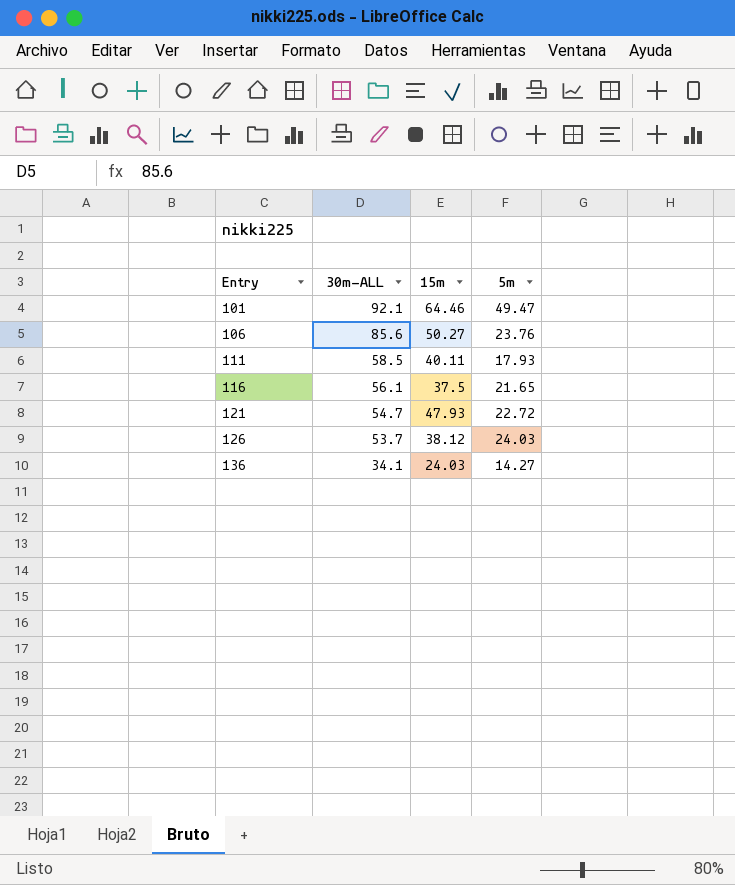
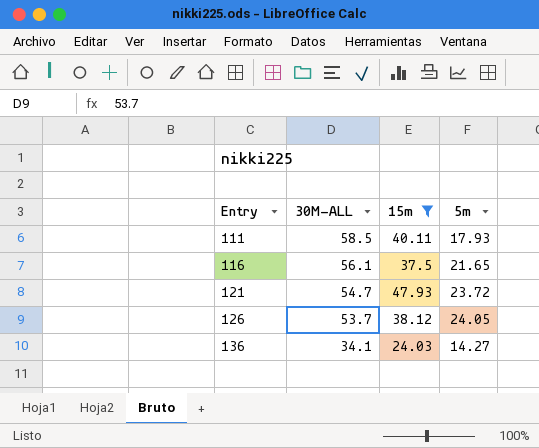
filter: none -> 15m <= 47.93
column name: 30m-ALL -> 30M-ALL
121 | 5m: 22.72 -> 23.72
126 | 5m: 24.03 -> 24.05

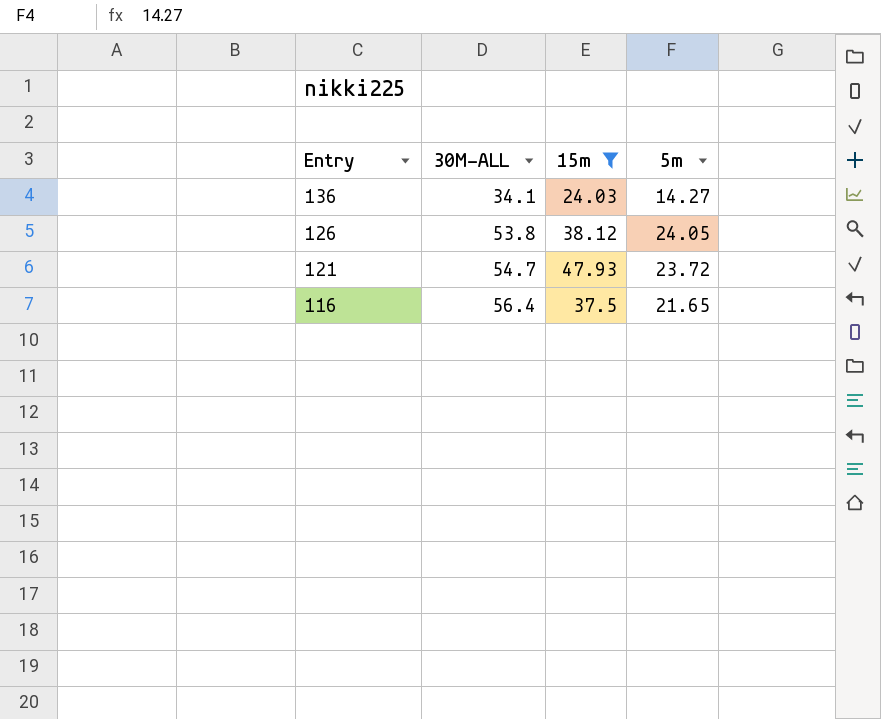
row order: Entry ascending -> Entry descending
row 111: 58.5 | 40.11 | 17.93 -> none
126 | 30M-ALL: 53.7 -> 53.8
116 | 30M-ALL: 56.1 -> 56.4

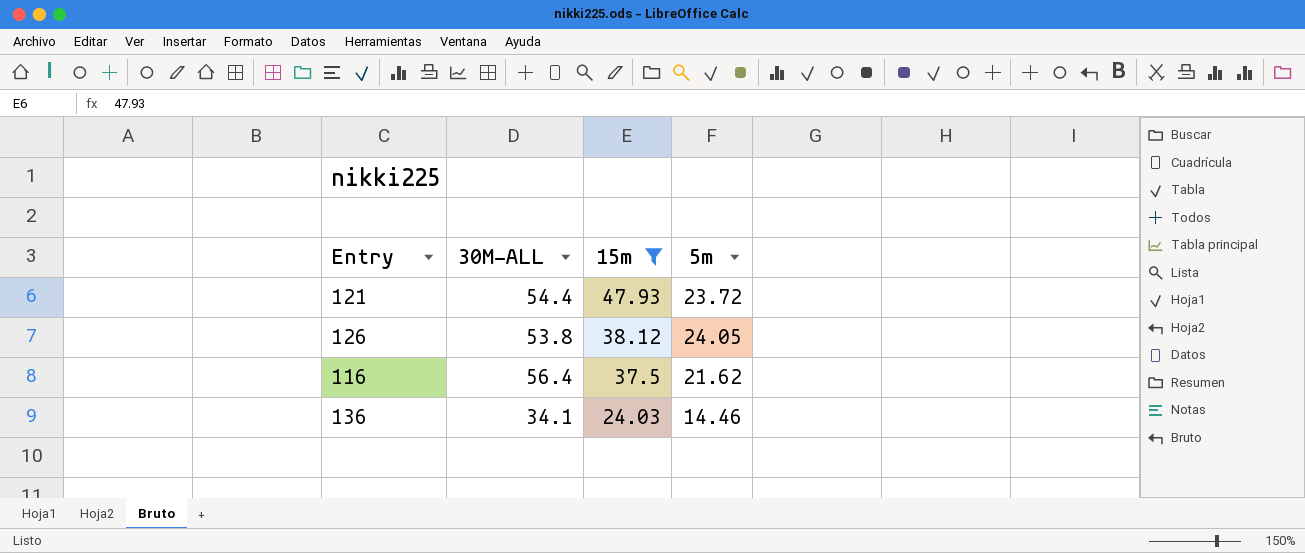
row order: Entry descending -> 15m descending
121 | 30M-ALL: 54.7 -> 54.4
116 | 5m: 21.65 -> 21.62
136 | 5m: 14.27 -> 14.46

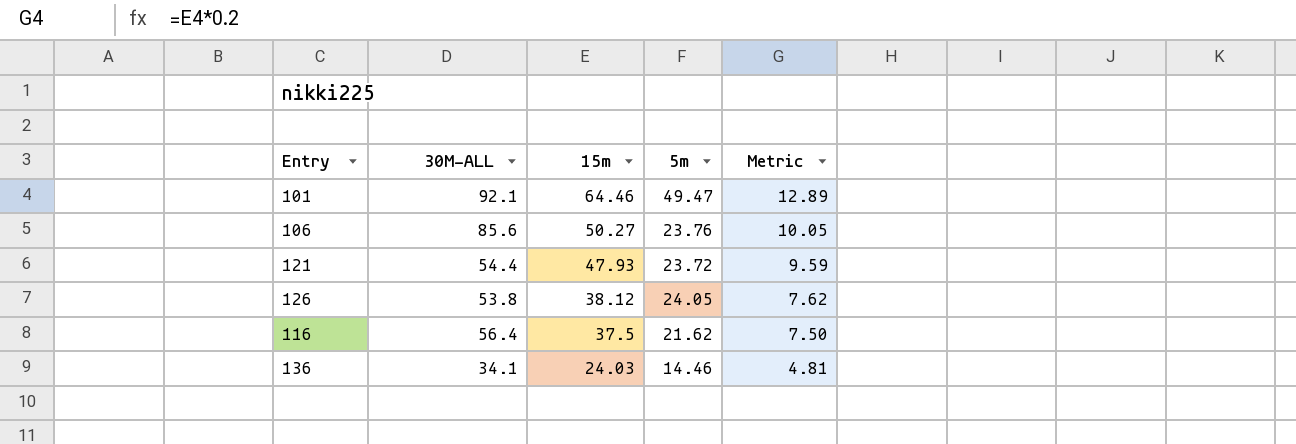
filter: 15m <= 47.93 -> none
column Metric | formula: none -> [15m] * 0.2

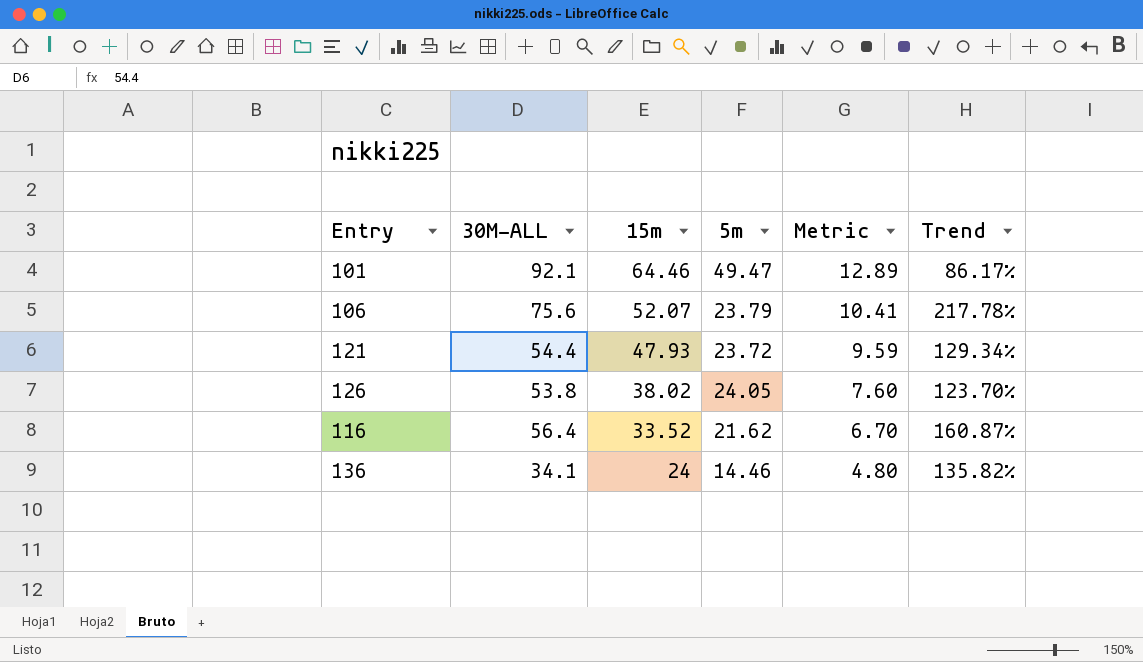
column Trend | formula: none -> ([30M-ALL] - [5m]) / [5m]
106 | 30M-ALL: 85.6 -> 75.6
106 | 15m: 50.27 -> 52.07
106 | 5m: 23.76 -> 23.79
106 | Metric: 10.05 -> 10.41
126 | 15m: 38.12 -> 38.02
126 | Metric: 7.62 -> 7.60
116 | 15m: 37.5 -> 33.52
116 | Metric: 7.50 -> 6.70
136 | 15m: 24.03 -> 24
136 | Metric: 4.81 -> 4.80

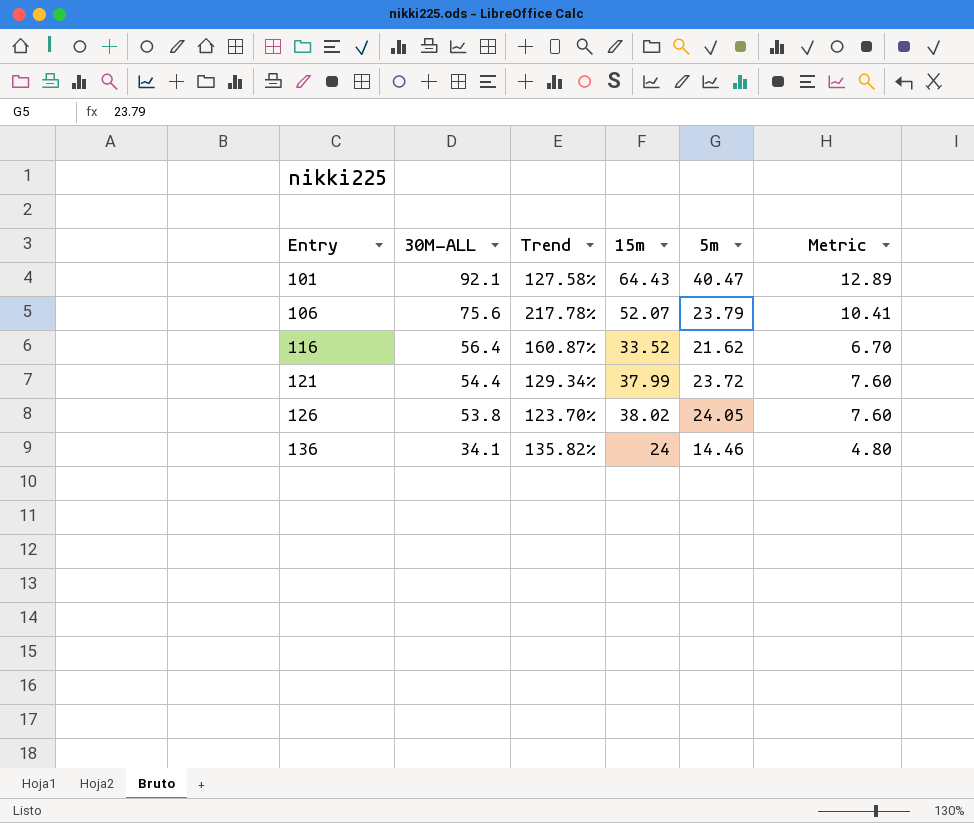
row order: 15m descending -> Entry ascending
column Trend | position: 6 -> 3
101 | Trend: 86.17% -> 127.58%
101 | 15m: 64.46 -> 64.43
101 | 5m: 49.47 -> 40.47
121 | 15m: 47.93 -> 37.99
121 | Metric: 9.59 -> 7.60

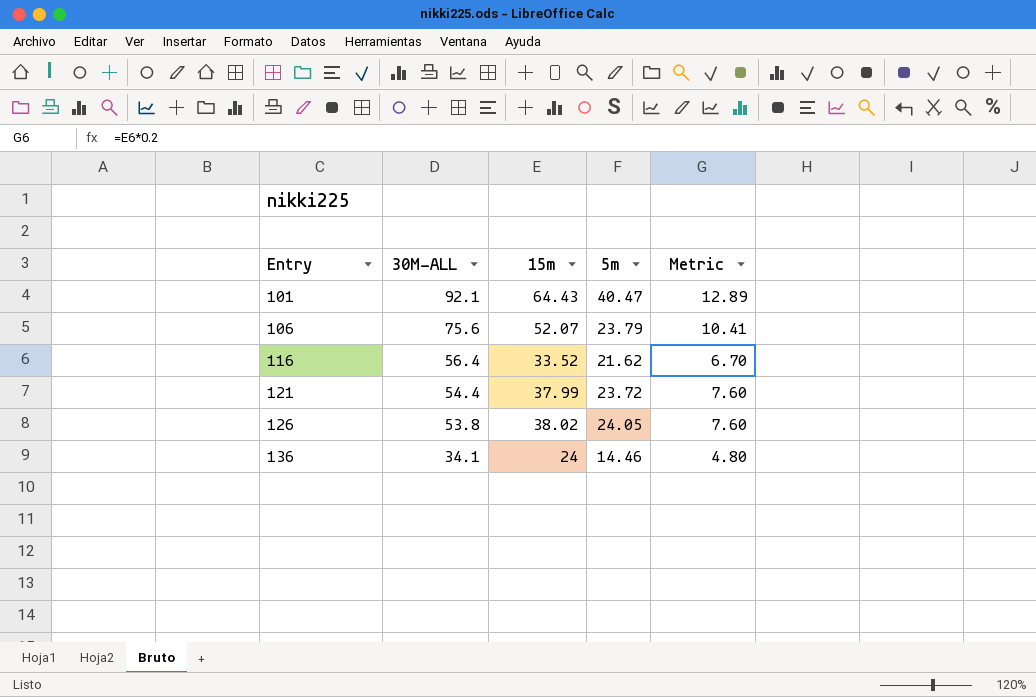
column Trend | formula: ([30M-ALL] - [5m]) / [5m] -> none

